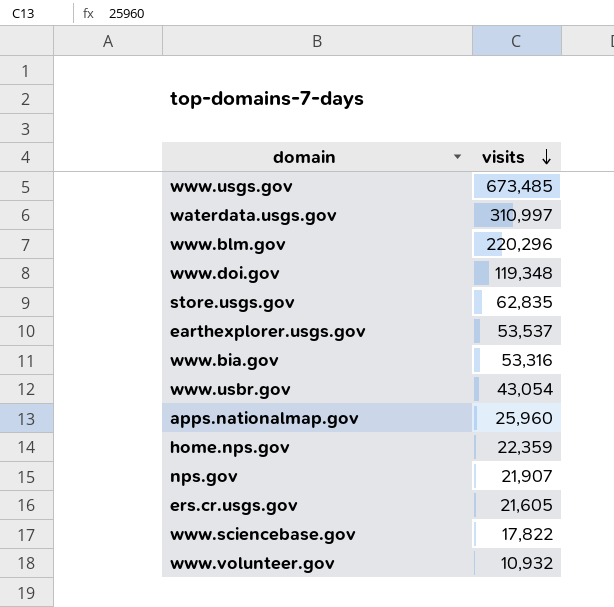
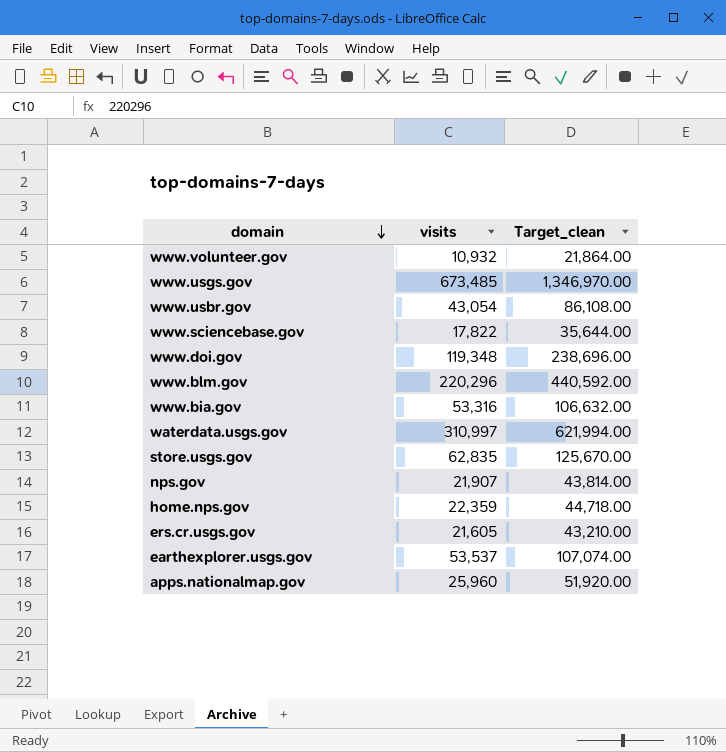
row order: visits descending -> domain descending
column Target_clean | formula: none -> [visits] * 2

